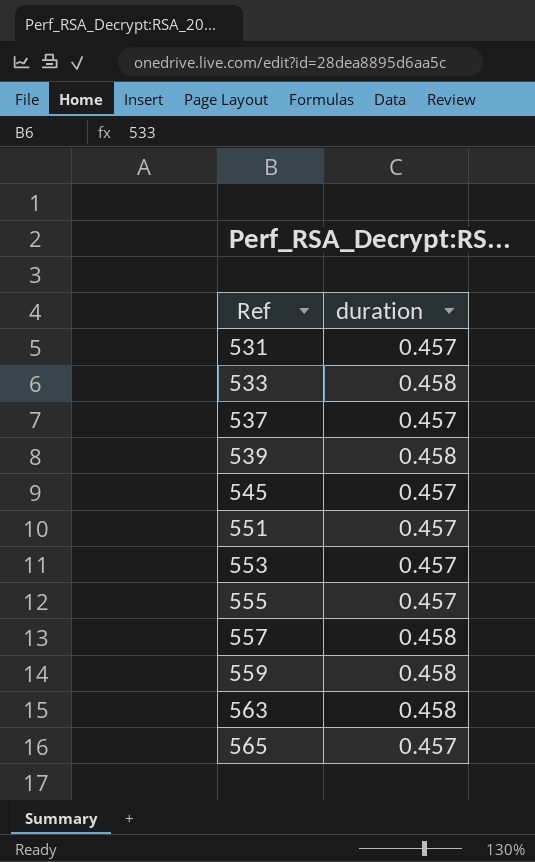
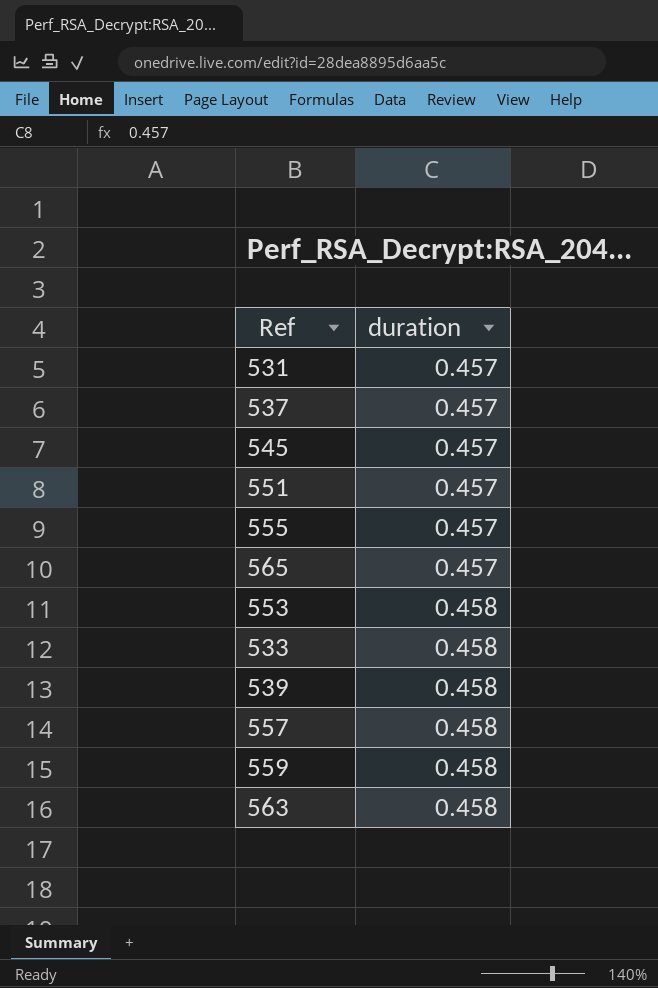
row order: Ref ascending -> duration ascending
553 | duration: 0.457 -> 0.458

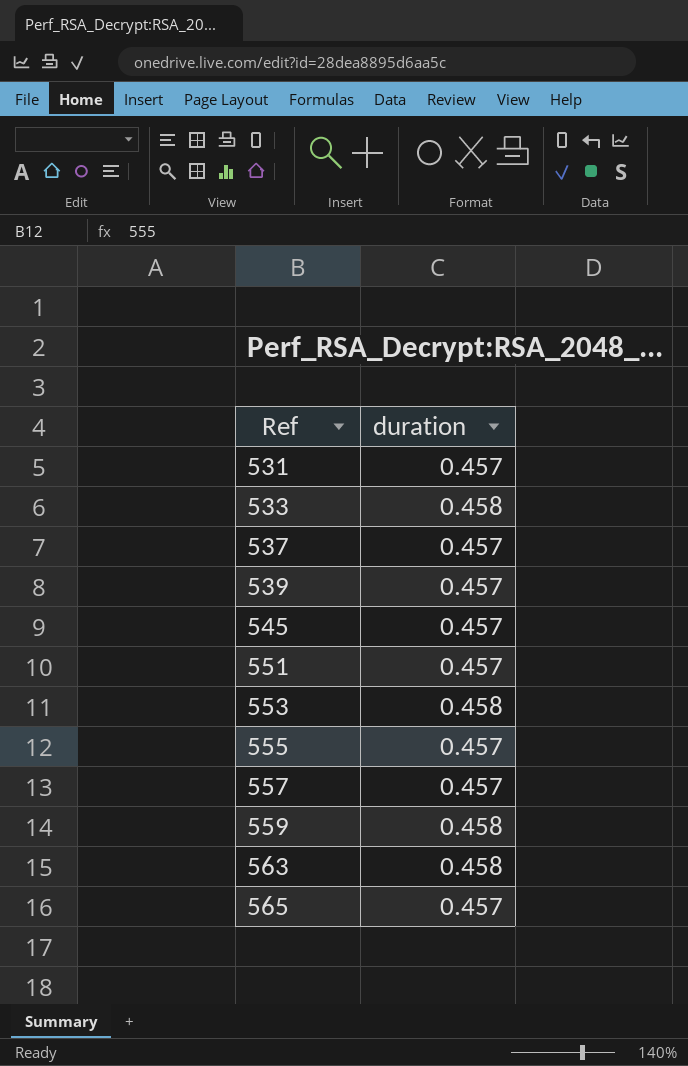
row order: duration ascending -> Ref ascending
539 | duration: 0.458 -> 0.457
557 | duration: 0.458 -> 0.457

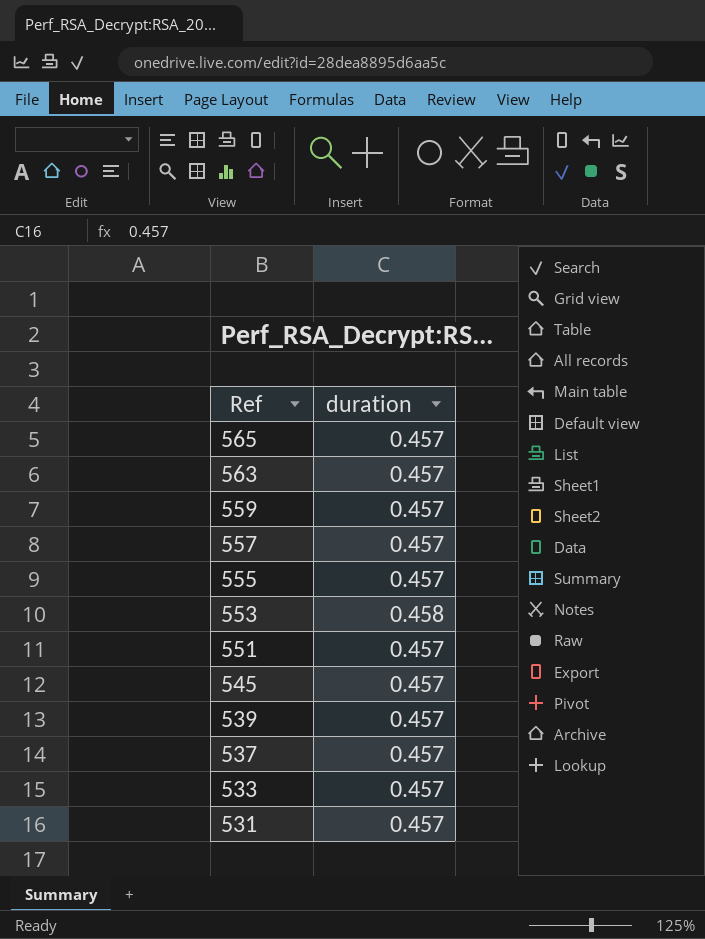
row order: Ref ascending -> Ref descending
563 | duration: 0.458 -> 0.457
559 | duration: 0.458 -> 0.457
533 | duration: 0.458 -> 0.457

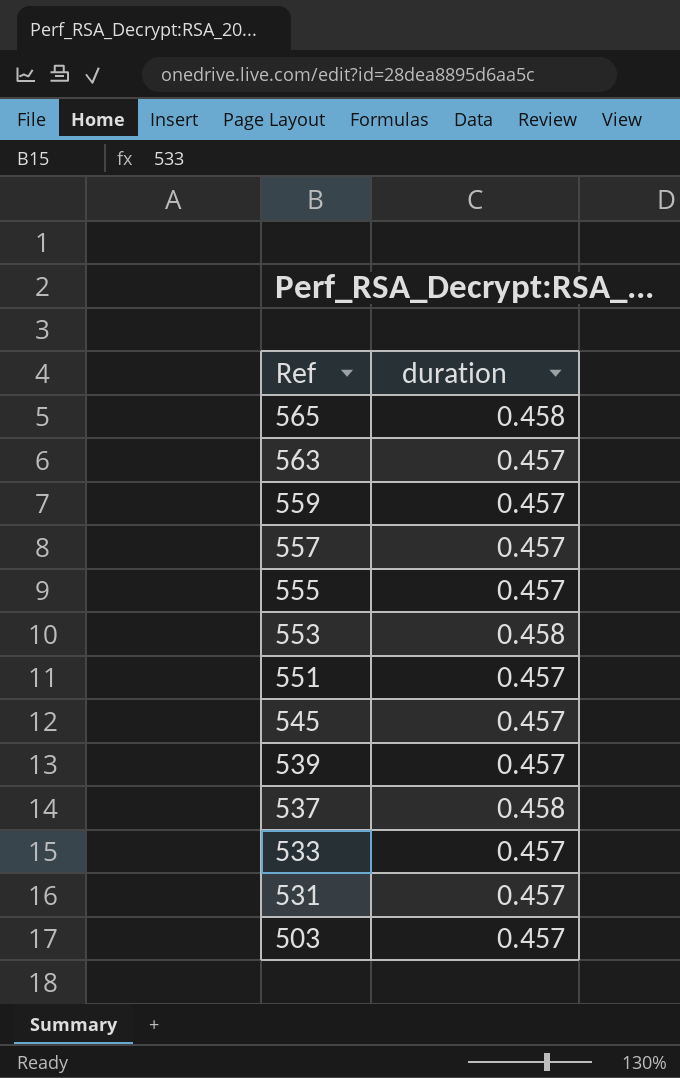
565 | duration: 0.457 -> 0.458
537 | duration: 0.457 -> 0.458
row 503: none -> 0.457

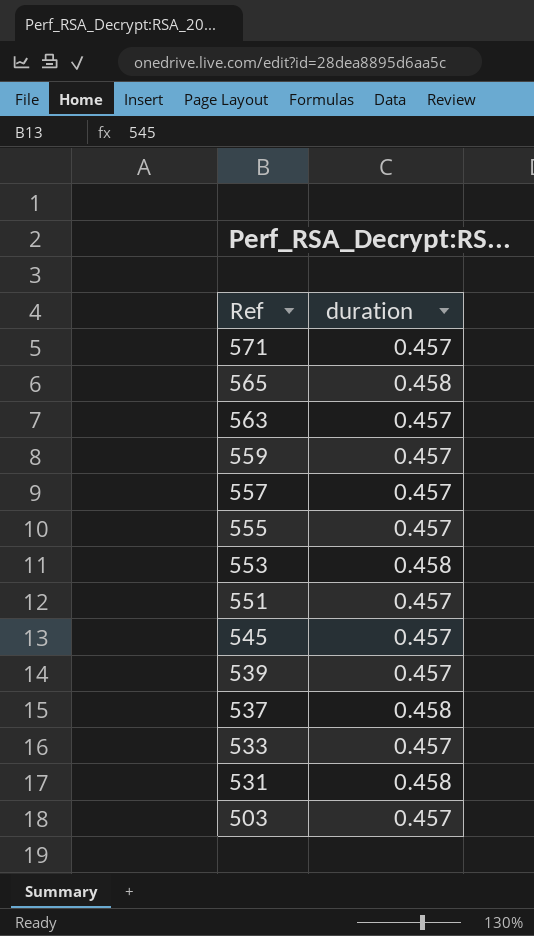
row 571: none -> 0.457
531 | duration: 0.457 -> 0.458

